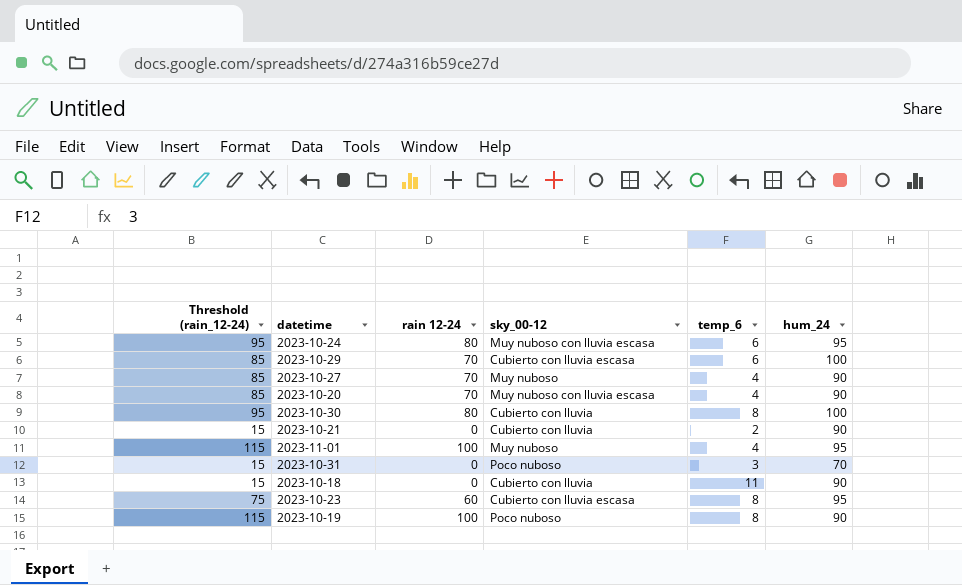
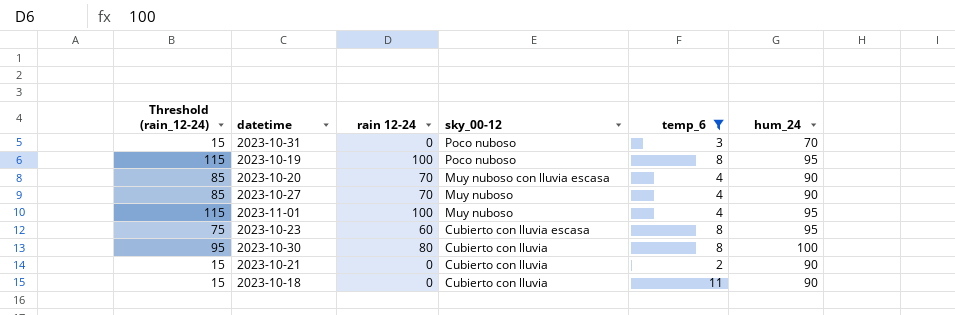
filter: none -> temp_6 != 6
row order: none -> sky_00-12 descending
2023-10-19 | hum_24: 90 -> 95

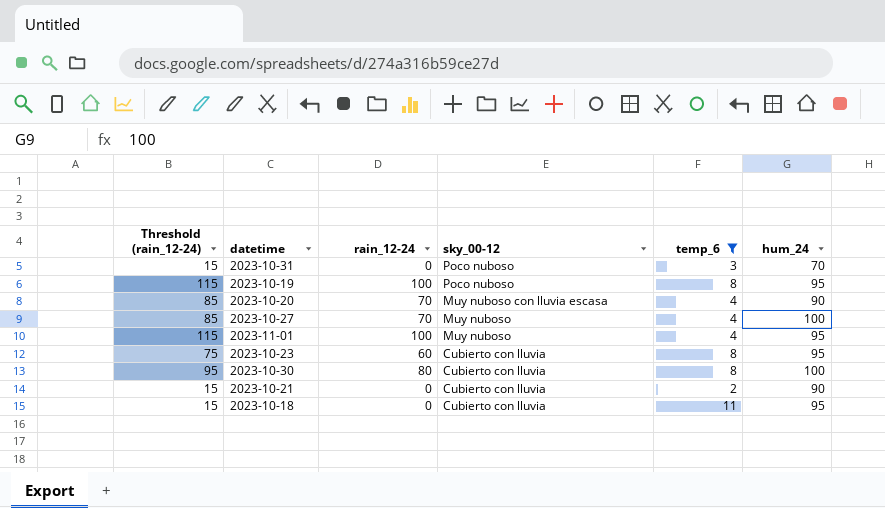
column name: rain 12-24 -> rain_12-24
2023-10-27 | hum_24: 90 -> 100
2023-10-23 | sky_00-12: Cubierto con lluvia escasa -> Cubierto con lluvia
2023-10-18 | hum_24: 90 -> 95

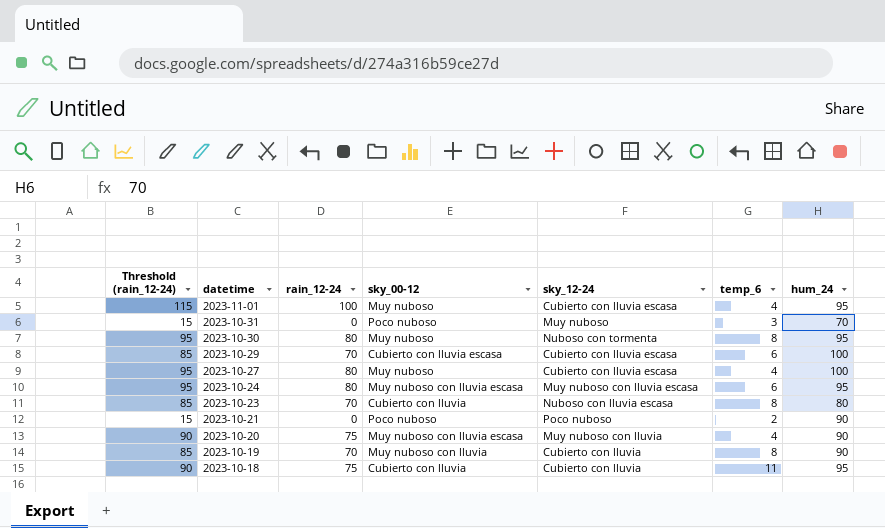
filter: temp_6 != 6 -> none
row order: sky_00-12 descending -> datetime descending
column sky_12-24 | position: none -> 5
2023-10-30 | sky_00-12: Cubierto con lluvia -> Muy nuboso
2023-10-30 | hum_24: 100 -> 95
2023-10-27 | Threshold (rain_12-24): 85 -> 95
2023-10-27 | rain_12-24: 70 -> 80
2023-10-23 | Threshold (rain_12-24): 75 -> 85
2023-10-23 | rain_12-24: 60 -> 70
2023-10-23 | hum_24: 95 -> 80
2023-10-21 | sky_00-12: Cubierto con lluvia -> Poco nuboso
2023-10-20 | Threshold (rain_12-24): 85 -> 90
2023-10-20 | rain_12-24: 70 -> 75
2023-10-19 | Threshold (rain_12-24): 115 -> 85
2023-10-19 | rain_12-24: 100 -> 70
2023-10-19 | sky_00-12: Poco nuboso -> Muy nuboso con lluvia
2023-10-19 | hum_24: 95 -> 90
2023-10-18 | Threshold (rain_12-24): 15 -> 90
2023-10-18 | rain_12-24: 0 -> 75

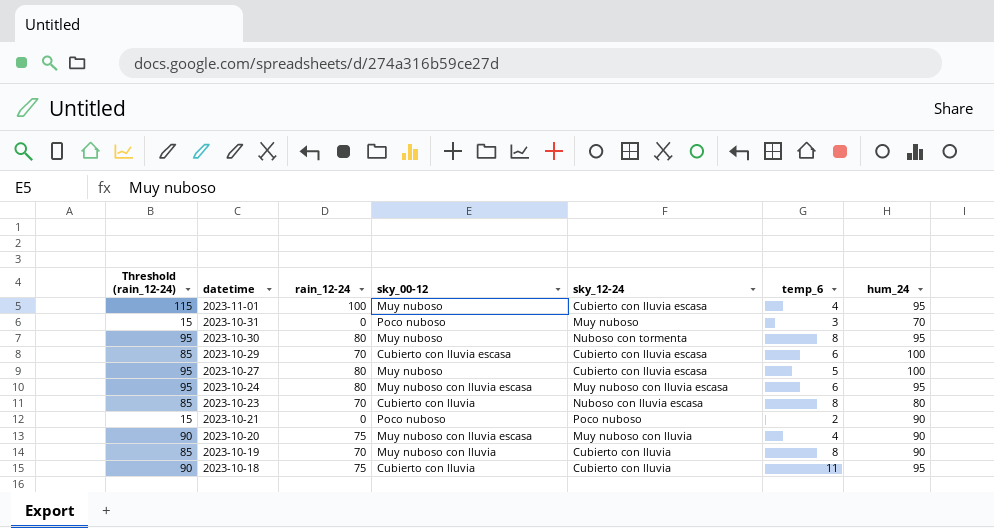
2023-10-27 | temp_6: 4 -> 5

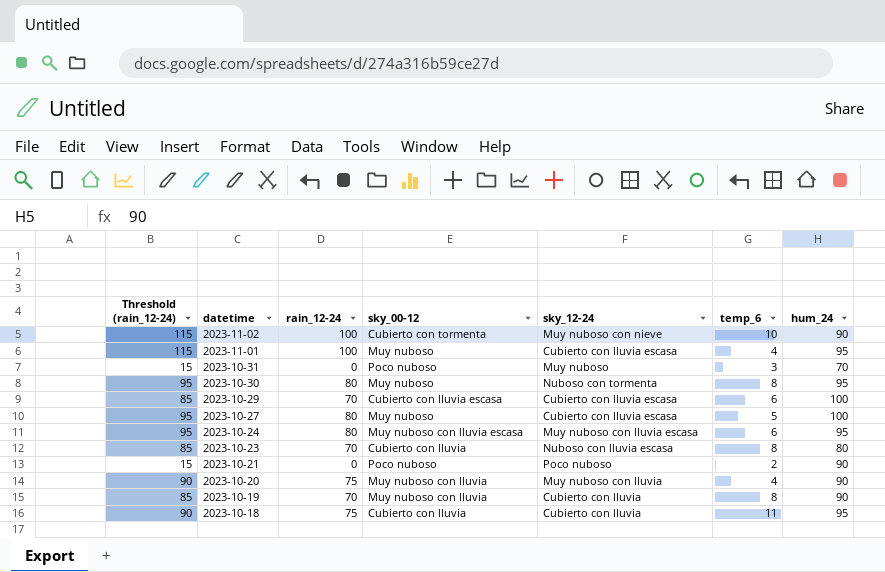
row 2023-11-02: none -> 115 | 100 | Cubierto con tormenta | Muy nuboso con nieve | 10 | 90
2023-10-20 | sky_00-12: Muy nuboso con lluvia escasa -> Muy nuboso con lluvia

